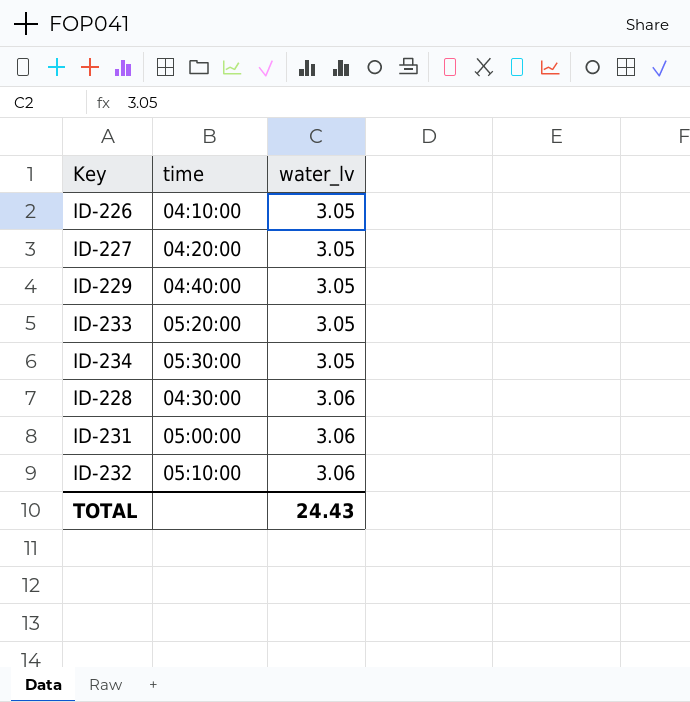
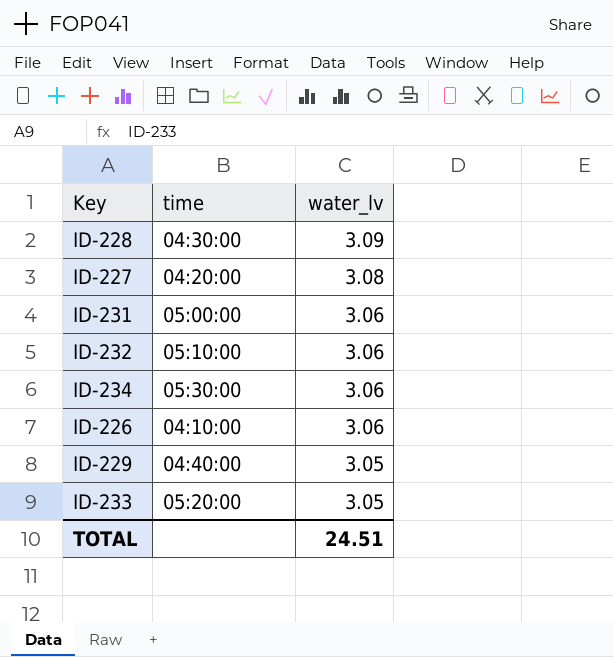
row order: water_lv ascending -> water_lv descending
ID-228 | water_lv: 3.06 -> 3.09
ID-227 | water_lv: 3.05 -> 3.08
ID-234 | water_lv: 3.05 -> 3.06
ID-226 | water_lv: 3.05 -> 3.06
TOTAL | water_lv: 24.43 -> 24.51

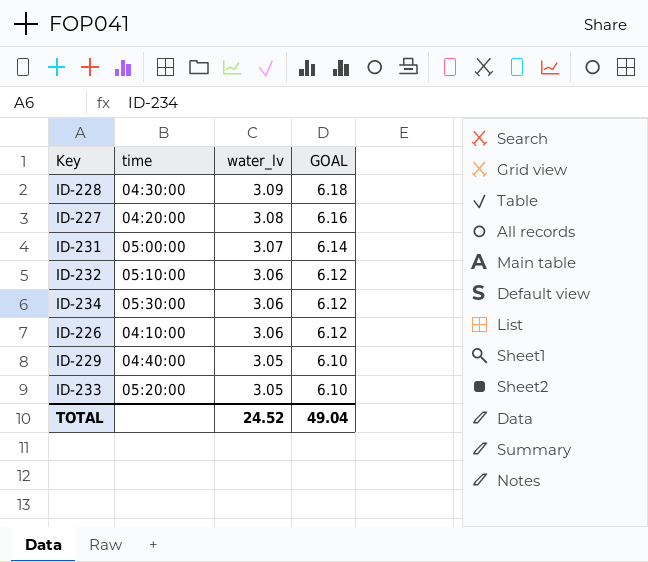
column GOAL | formula: none -> [water_lv] * 2
ID-231 | water_lv: 3.06 -> 3.07
TOTAL | water_lv: 24.51 -> 24.52

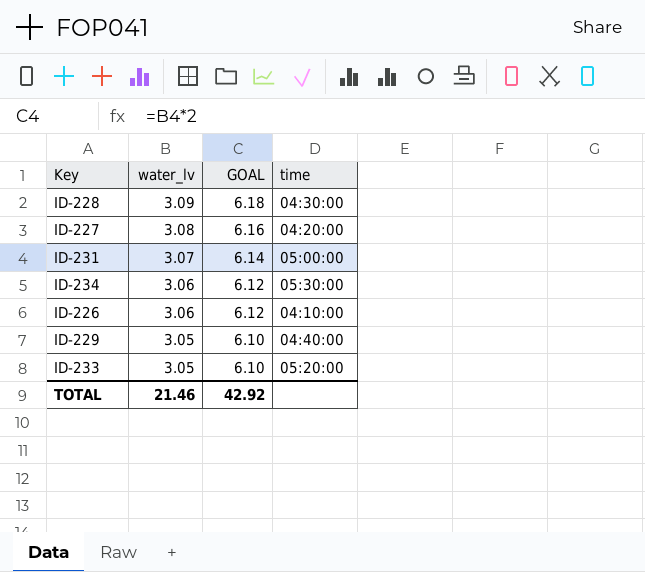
column time | position: 2 -> 4
row ID-232: 05:10:00 | 3.06 | 6.12 -> none
TOTAL | water_lv: 24.52 -> 21.46
TOTAL | GOAL: 49.04 -> 42.92

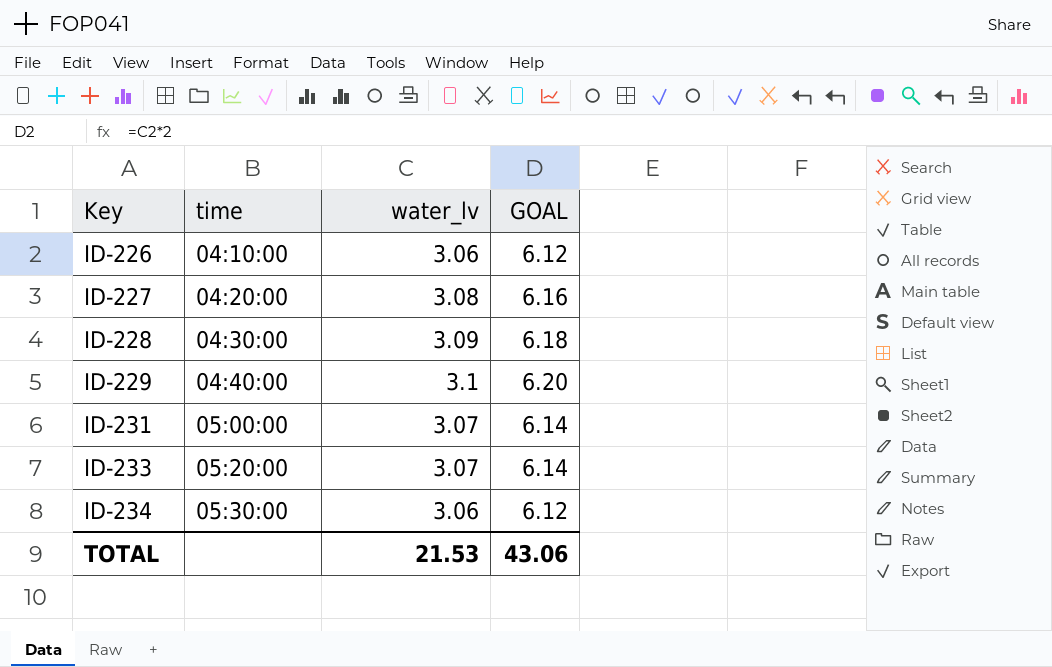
row order: water_lv descending -> Key ascending
column time | position: 4 -> 2
ID-229 | water_lv: 3.05 -> 3.1
ID-229 | GOAL: 6.10 -> 6.20
ID-233 | water_lv: 3.05 -> 3.07
ID-233 | GOAL: 6.10 -> 6.14
TOTAL | water_lv: 21.46 -> 21.53
TOTAL | GOAL: 42.92 -> 43.06

